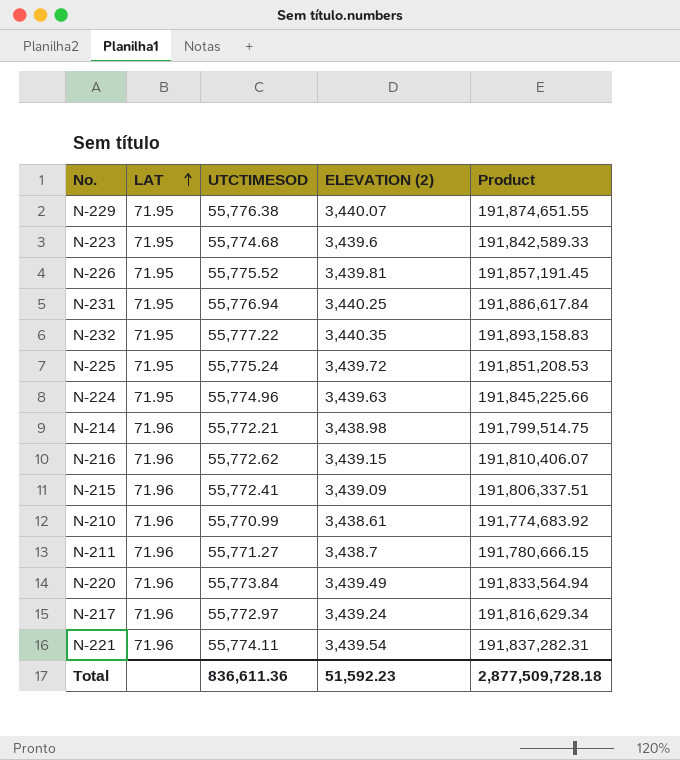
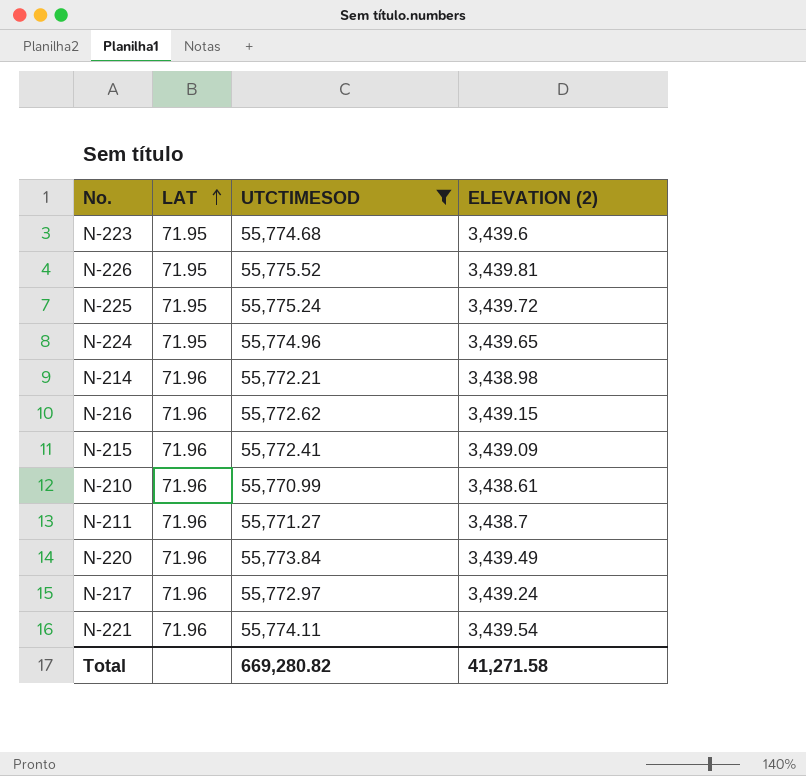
filter: none -> UTCTIMESOD <= 55,775.52
column Product | formula: [UTCTIMESOD] * [ELEVATION (2)] -> none
N-224 | ELEVATION (2): 3,439.63 -> 3,439.65
Total | UTCTIMESOD: 836,611.36 -> 669,280.82
Total | ELEVATION (2): 51,592.23 -> 41,271.58

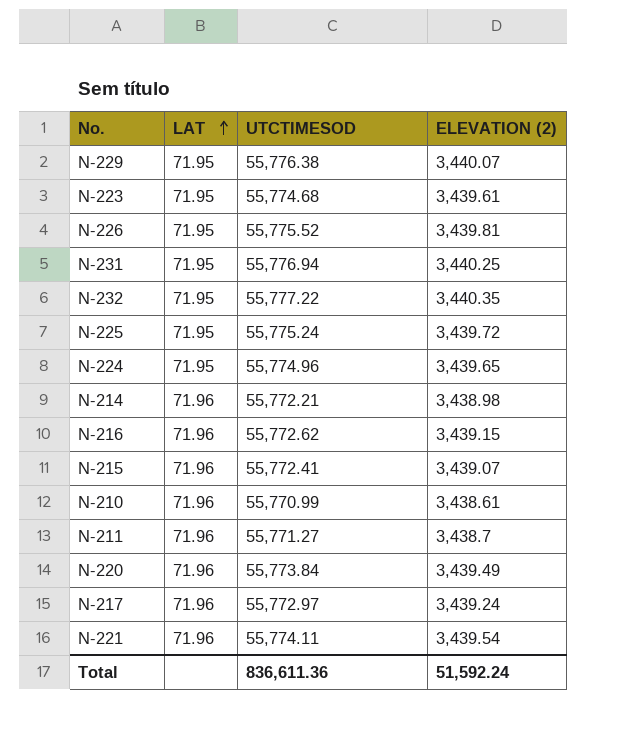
filter: UTCTIMESOD <= 55,775.52 -> none
N-223 | ELEVATION (2): 3,439.6 -> 3,439.61
N-215 | ELEVATION (2): 3,439.09 -> 3,439.07
Total | UTCTIMESOD: 669,280.82 -> 836,611.36
Total | ELEVATION (2): 41,271.58 -> 51,592.24

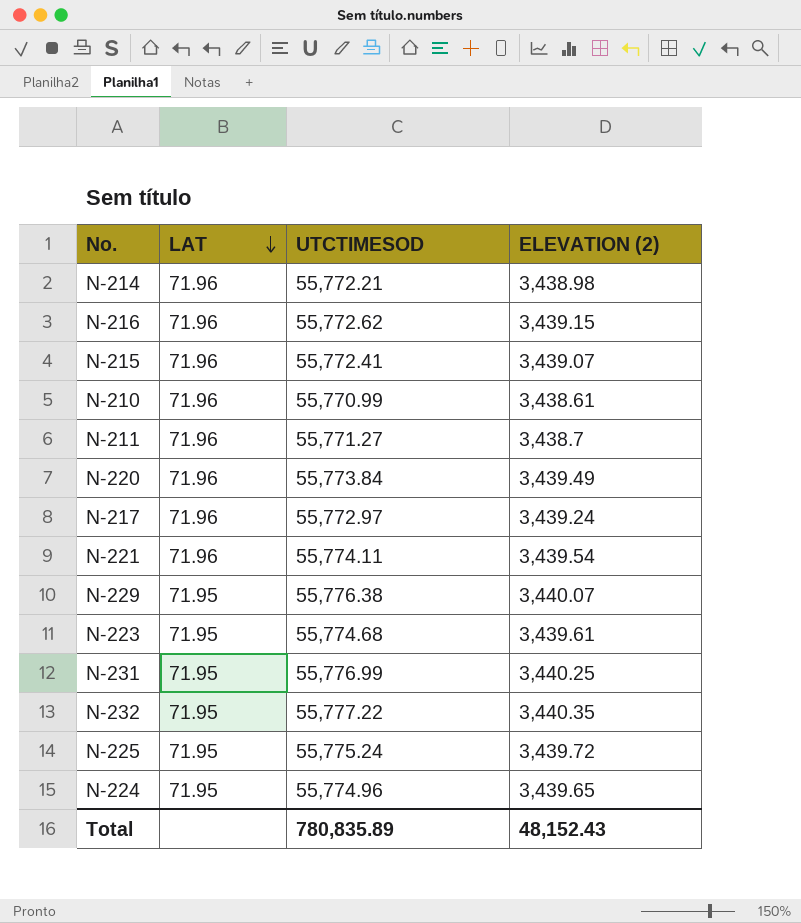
row order: LAT ascending -> LAT descending
row N-226: 71.95 | 55,775.52 | 3,439.81 -> none
N-231 | UTCTIMESOD: 55,776.94 -> 55,776.99
Total | UTCTIMESOD: 836,611.36 -> 780,835.89
Total | ELEVATION (2): 51,592.24 -> 48,152.43

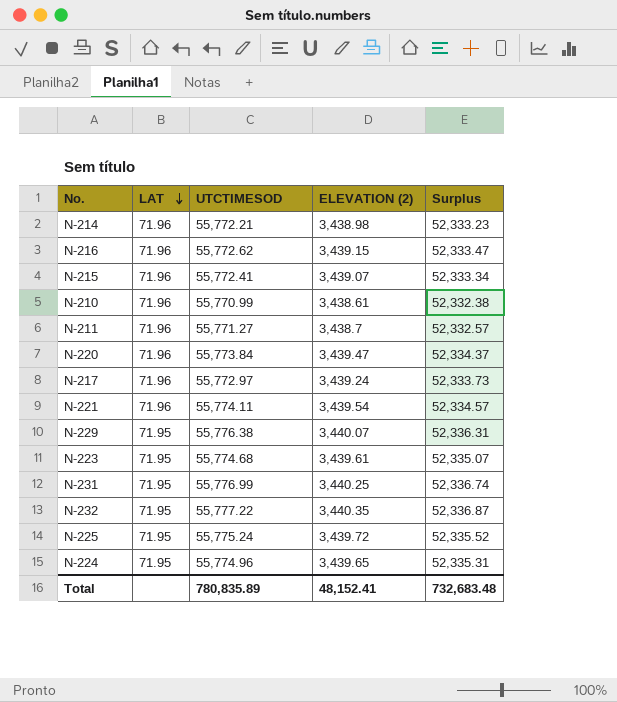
column Surplus | formula: none -> [UTCTIMESOD] - [ELEVATION (2)]
N-220 | ELEVATION (2): 3,439.49 -> 3,439.47
Total | ELEVATION (2): 48,152.43 -> 48,152.41

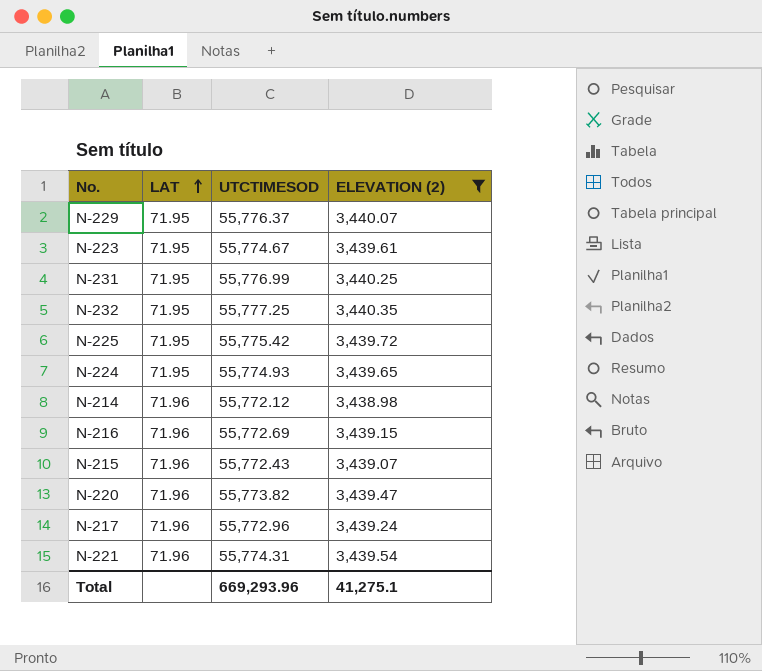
filter: none -> ELEVATION (2) >= 3,438.98
row order: LAT descending -> LAT ascending
column Surplus | formula: [UTCTIMESOD] - [ELEVATION (2)] -> none
N-229 | UTCTIMESOD: 55,776.38 -> 55,776.37
N-223 | UTCTIMESOD: 55,774.68 -> 55,774.67
N-232 | UTCTIMESOD: 55,777.22 -> 55,777.25
N-225 | UTCTIMESOD: 55,775.24 -> 55,775.42
N-224 | UTCTIMESOD: 55,774.96 -> 55,774.93
N-214 | UTCTIMESOD: 55,772.21 -> 55,772.12
N-216 | UTCTIMESOD: 55,772.62 -> 55,772.69
N-215 | UTCTIMESOD: 55,772.41 -> 55,772.43
N-220 | UTCTIMESOD: 55,773.84 -> 55,773.82
N-217 | UTCTIMESOD: 55,772.97 -> 55,772.96
N-221 | UTCTIMESOD: 55,774.11 -> 55,774.31
Total | UTCTIMESOD: 780,835.89 -> 669,293.96
Total | ELEVATION (2): 48,152.41 -> 41,275.1

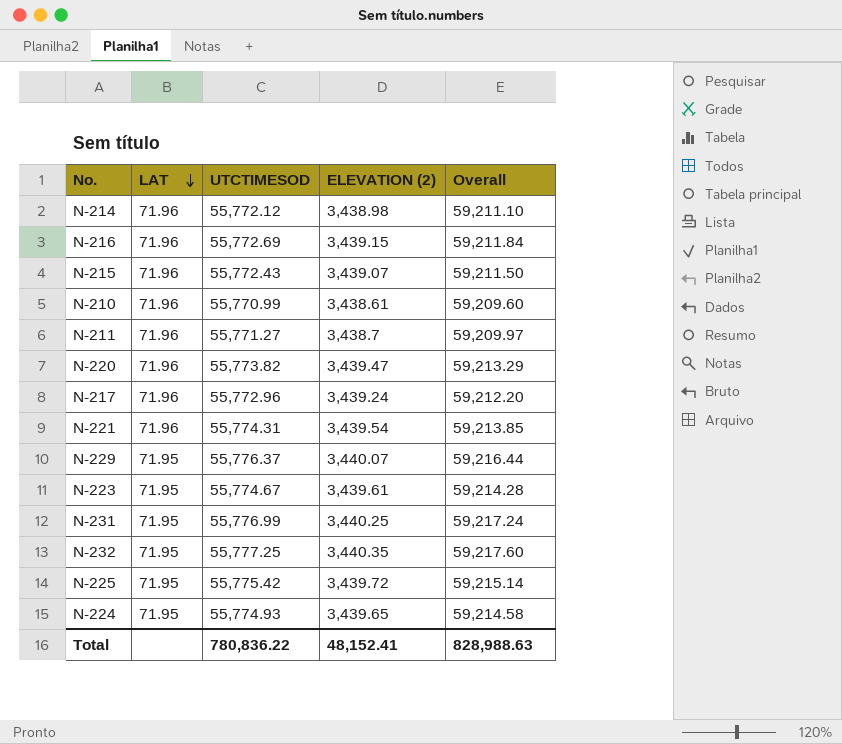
filter: ELEVATION (2) >= 3,438.98 -> none
row order: LAT ascending -> LAT descending
column Overall | formula: none -> [UTCTIMESOD] + [ELEVATION (2)]
Total | UTCTIMESOD: 669,293.96 -> 780,836.22
Total | ELEVATION (2): 41,275.1 -> 48,152.41

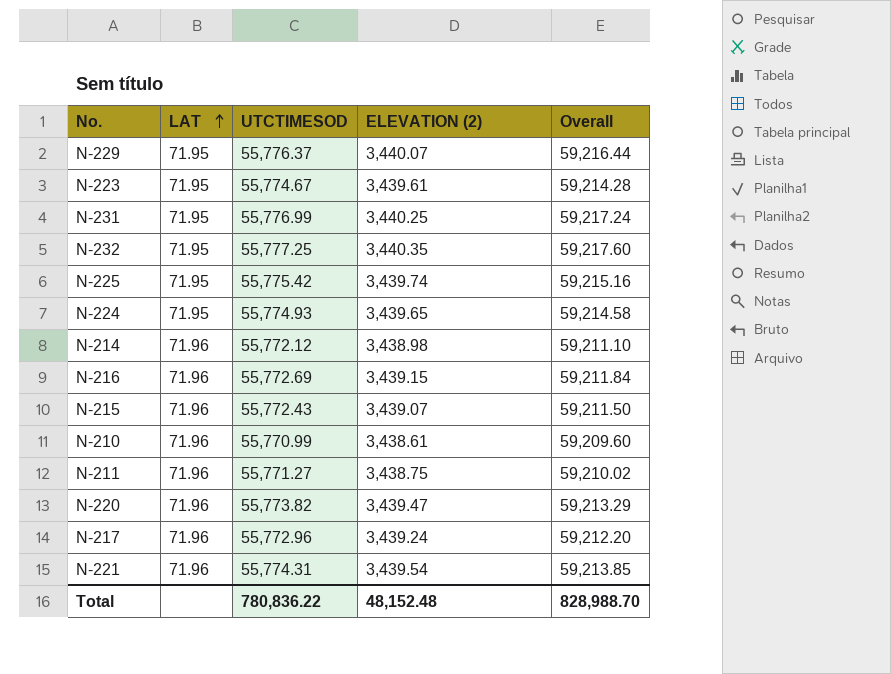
row order: LAT descending -> LAT ascending
N-225 | ELEVATION (2): 3,439.72 -> 3,439.74
N-225 | Overall: 59,215.14 -> 59,215.16
N-211 | ELEVATION (2): 3,438.7 -> 3,438.75
N-211 | Overall: 59,209.97 -> 59,210.02
Total | ELEVATION (2): 48,152.41 -> 48,152.48
Total | Overall: 828,988.63 -> 828,988.70

